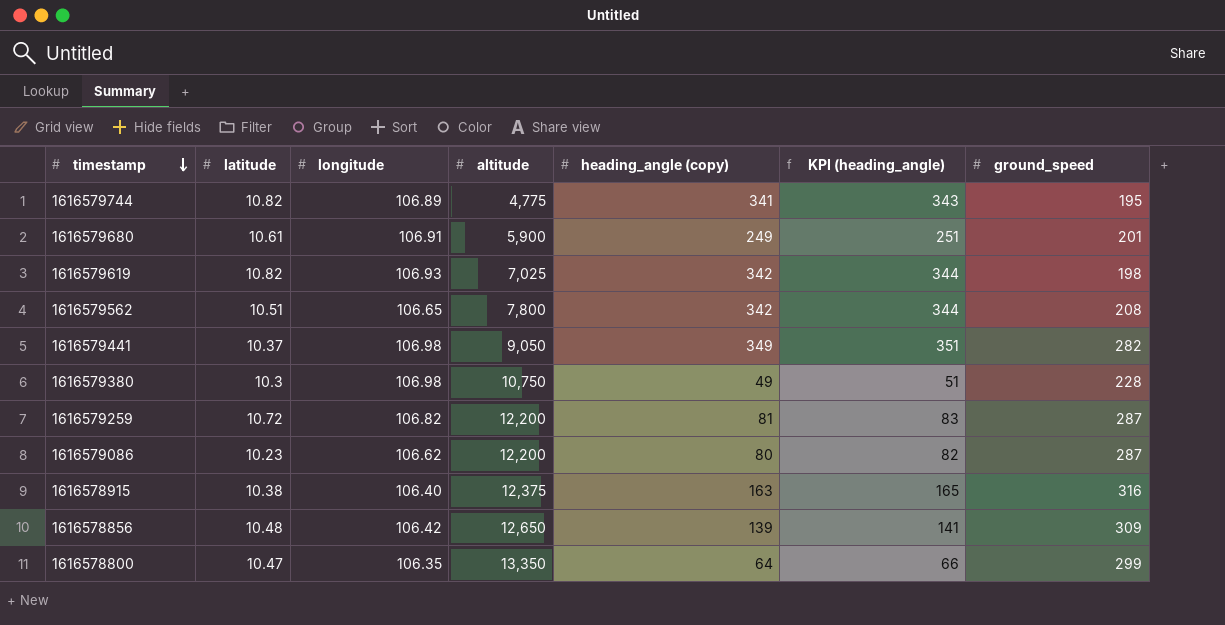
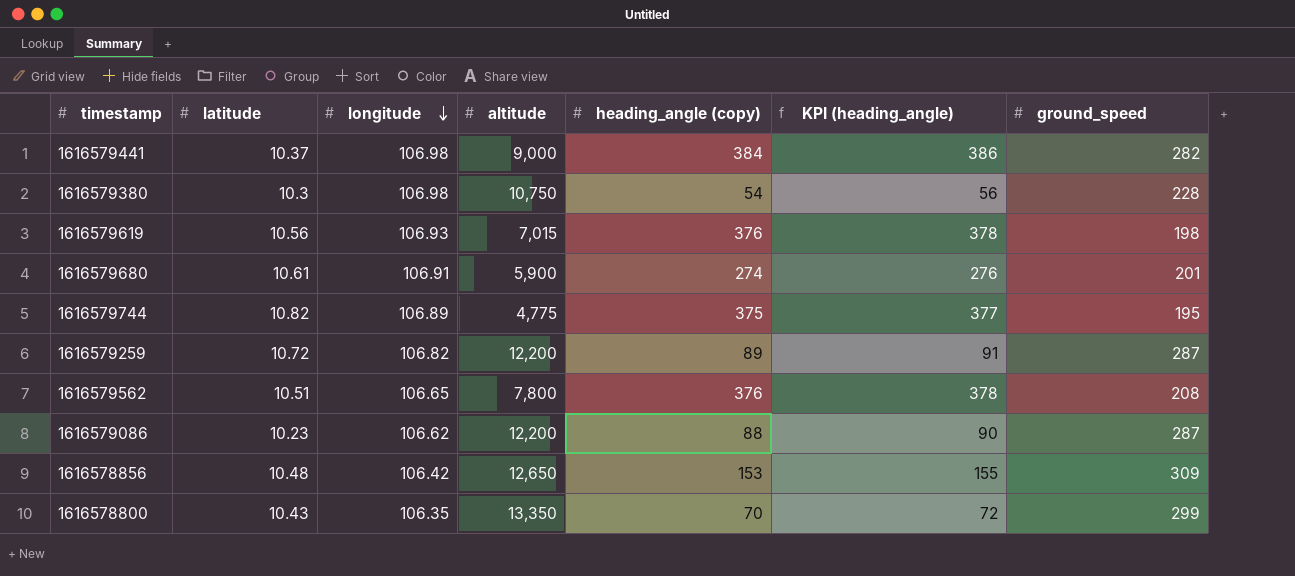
row order: timestamp descending -> longitude descending
row 1616578915: 10.38 | 106.40 | 12,375 | 163 | 165 | 316 -> none
1616579441 | altitude: 9,050 -> 9,000
1616579441 | heading_angle (copy): 349 -> 384
1616579441 | KPI (heading_angle): 351 -> 386
1616579380 | heading_angle (copy): 49 -> 54
1616579380 | KPI (heading_angle): 51 -> 56
1616579619 | latitude: 10.82 -> 10.56
1616579619 | altitude: 7,025 -> 7,015
1616579619 | heading_angle (copy): 342 -> 376
1616579619 | KPI (heading_angle): 344 -> 378
1616579680 | heading_angle (copy): 249 -> 274
1616579680 | KPI (heading_angle): 251 -> 276
1616579744 | heading_angle (copy): 341 -> 375
1616579744 | KPI (heading_angle): 343 -> 377
1616579259 | heading_angle (copy): 81 -> 89
1616579259 | KPI (heading_angle): 83 -> 91
1616579562 | heading_angle (copy): 342 -> 376
1616579562 | KPI (heading_angle): 344 -> 378
1616579086 | heading_angle (copy): 80 -> 88
1616579086 | KPI (heading_angle): 82 -> 90
1616578856 | heading_angle (copy): 139 -> 153
1616578856 | KPI (heading_angle): 141 -> 155
1616578800 | latitude: 10.47 -> 10.43
1616578800 | heading_angle (copy): 64 -> 70
1616578800 | KPI (heading_angle): 66 -> 72

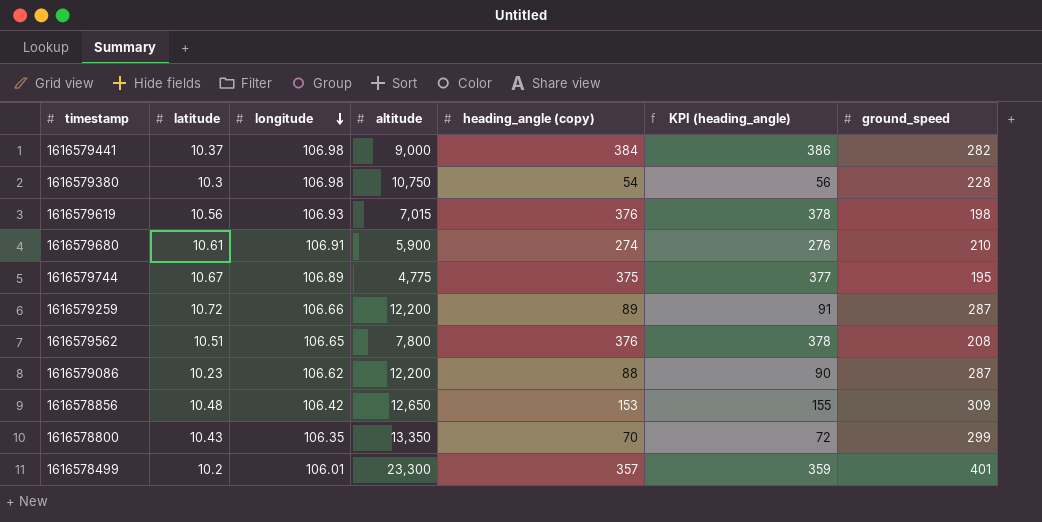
1616579680 | ground_speed: 201 -> 210
1616579744 | latitude: 10.82 -> 10.67
1616579259 | longitude: 106.82 -> 106.66
row 1616578499: none -> 10.2 | 106.01 | 23,300 | 357 | 359 | 401

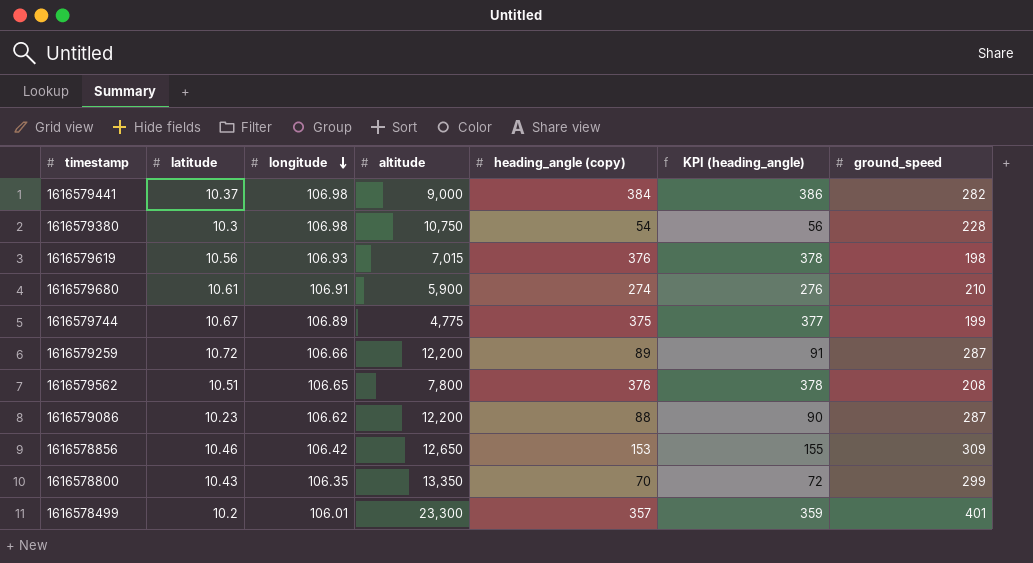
1616579744 | ground_speed: 195 -> 199
1616578856 | latitude: 10.48 -> 10.46

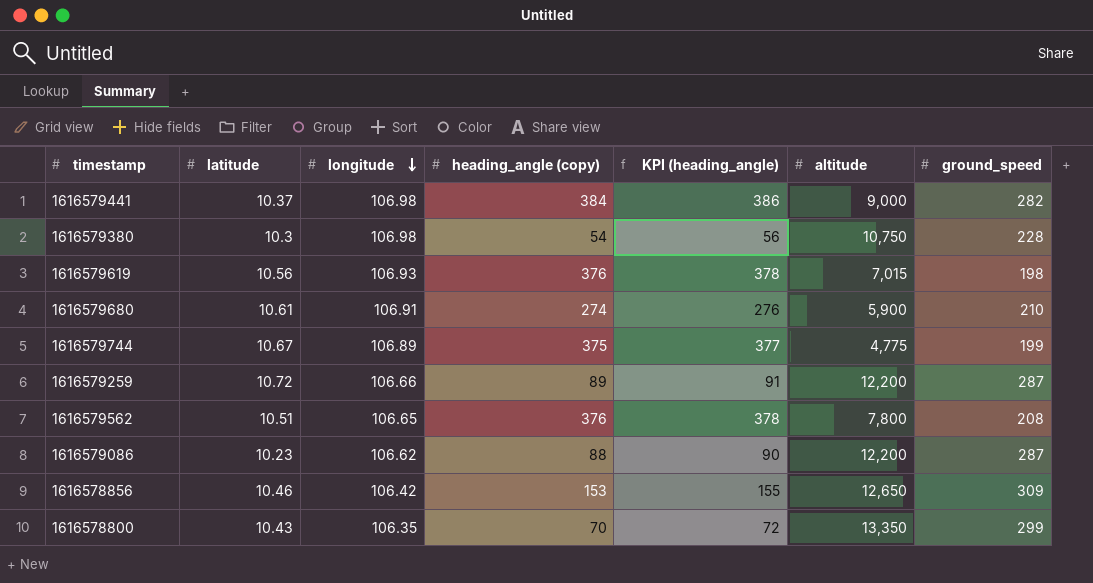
column altitude | position: 4 -> 6
row 1616578499: 10.2 | 106.01 | 23,300 | 357 | 359 | 401 -> none

